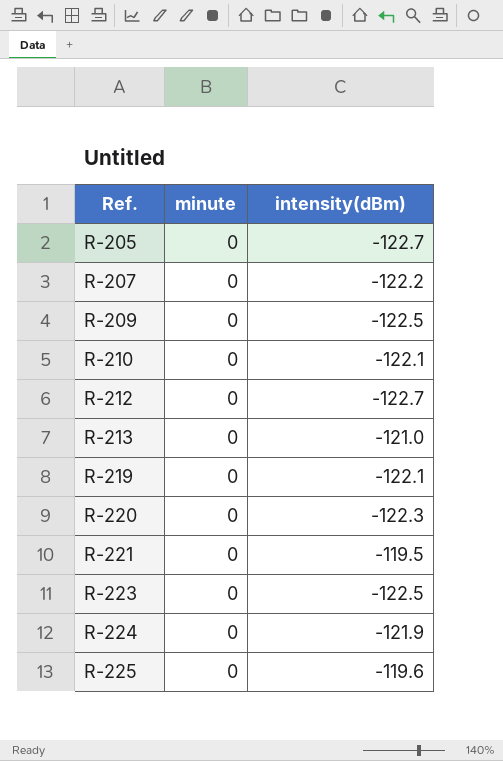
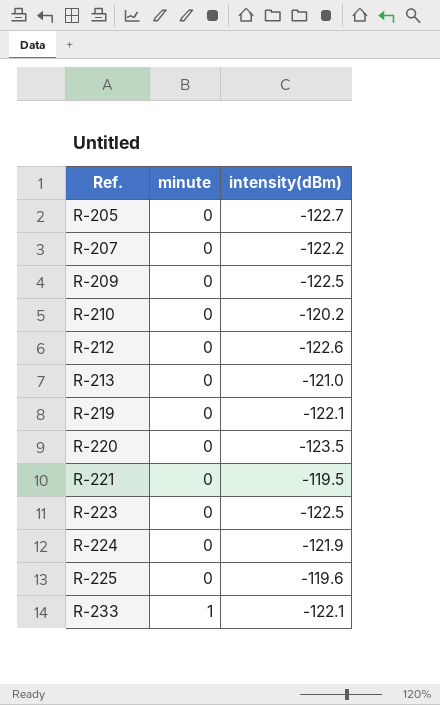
R-210 | intensity(dBm): -122.1 -> -120.2
R-212 | intensity(dBm): -122.7 -> -122.6
R-220 | intensity(dBm): -122.3 -> -123.5
row R-233: none -> 1 | -122.1

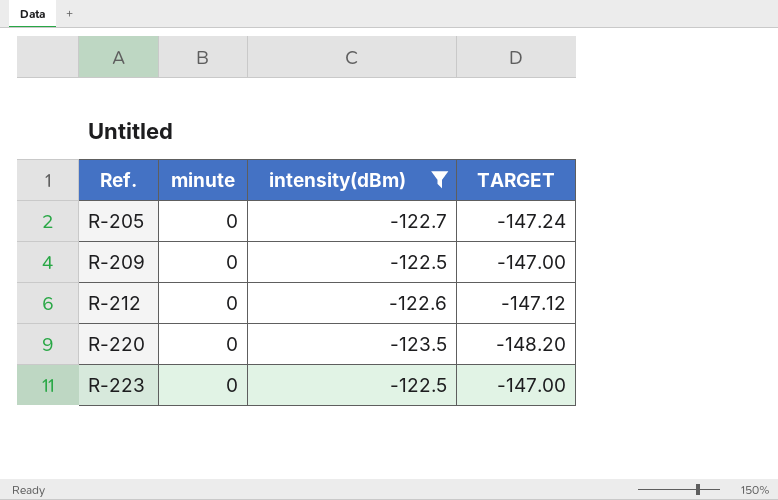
filter: none -> intensity(dBm) <= -122.5
column TARGET | formula: none -> [intensity(dBm)] * 1.2

